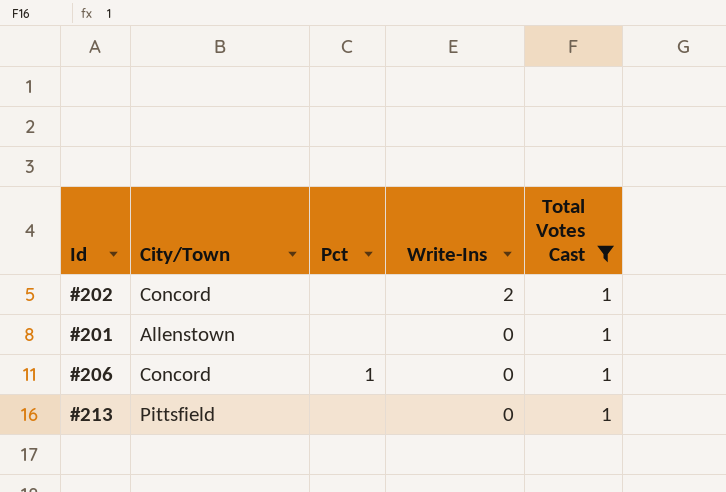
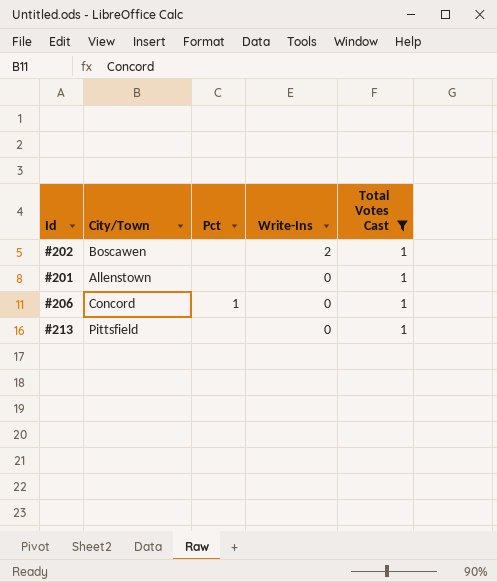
#202 | City/Town: Concord -> Boscawen

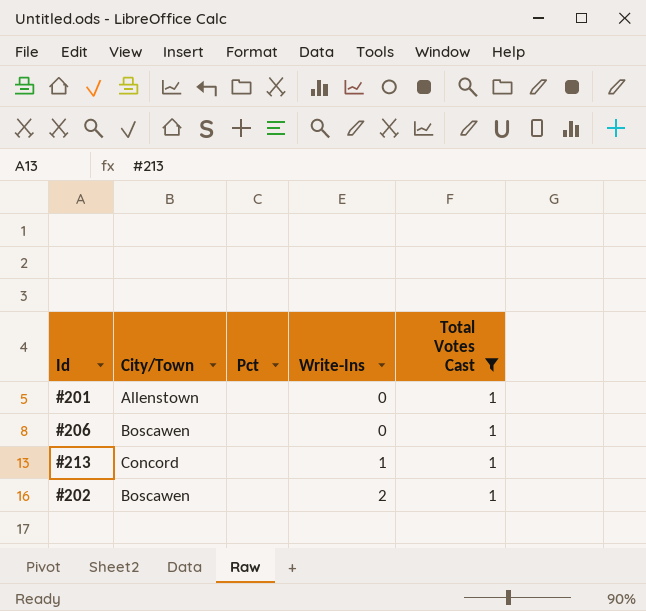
row order: Write-Ins descending -> Write-Ins ascending
#206 | City/Town: Concord -> Boscawen
#206 | Pct: 1 -> none
#213 | City/Town: Pittsfield -> Concord
#213 | Write-Ins: 0 -> 1

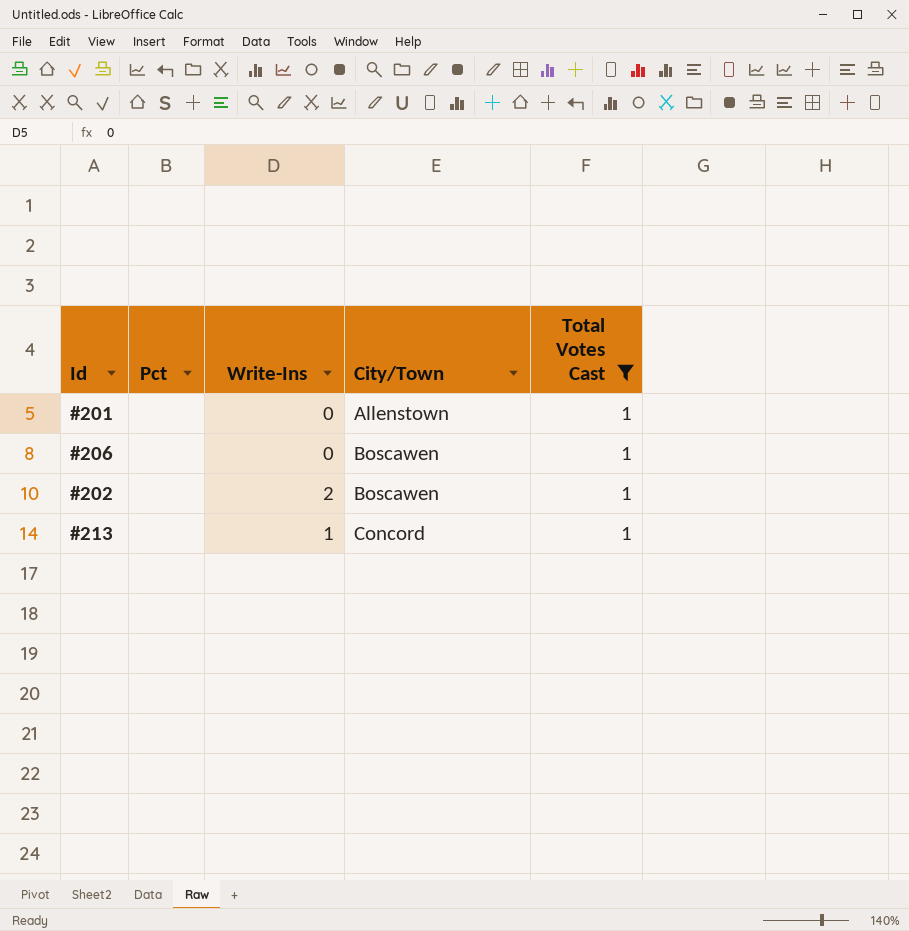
row order: Write-Ins ascending -> City/Town ascending
column City/Town | position: 2 -> 4

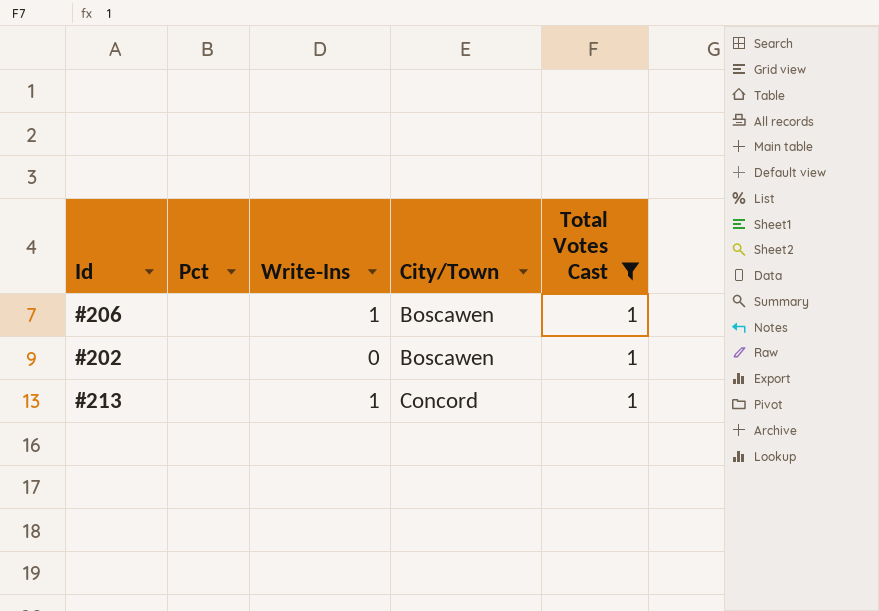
row #201: none | 0 | Allenstown | 1 -> none
#206 | Write-Ins: 0 -> 1
#202 | Write-Ins: 2 -> 0

